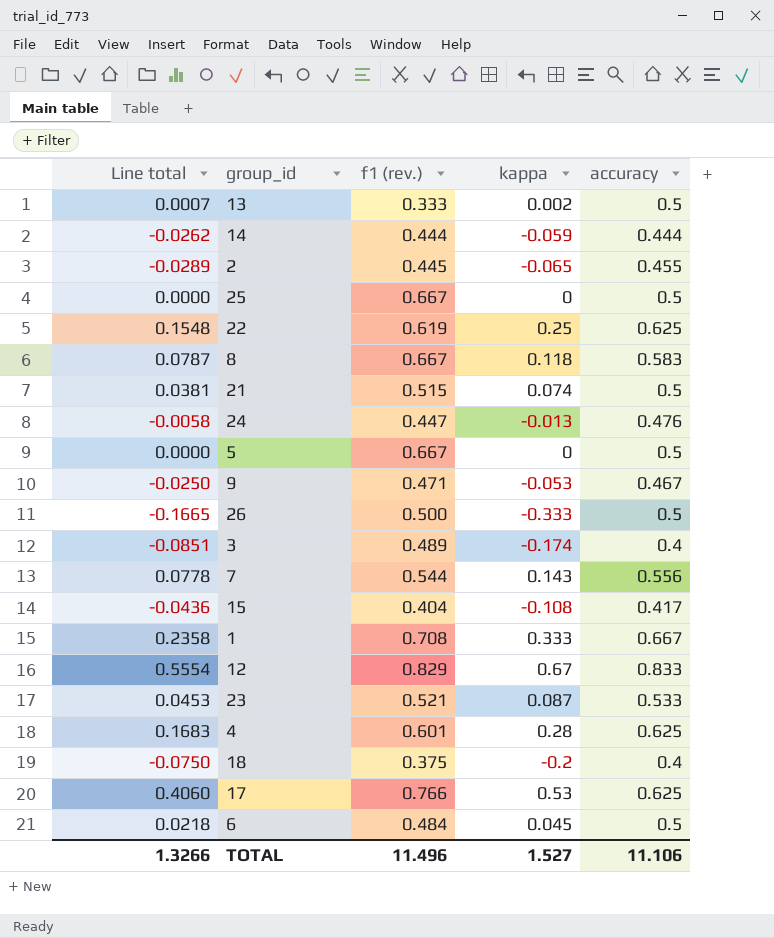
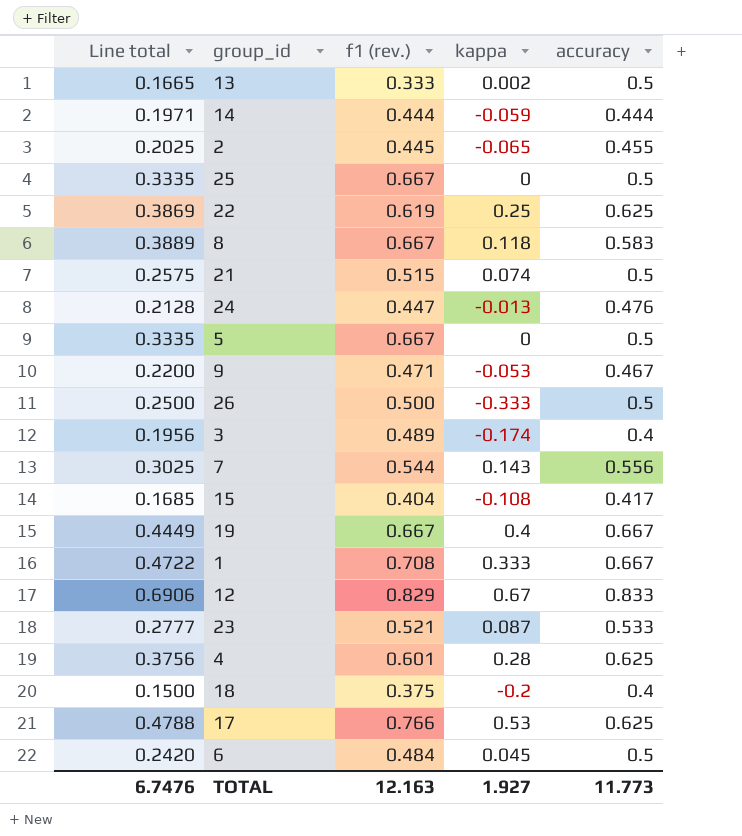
column Line total | formula: [f1 (rev.)] * [kappa] -> [f1 (rev.)] * [accuracy]
row 19: none -> 0.4449 | 0.667 | 0.4 | 0.667
TOTAL | Line total: 1.3266 -> 6.7476
TOTAL | f1 (rev.): 11.496 -> 12.163
TOTAL | kappa: 1.527 -> 1.927
TOTAL | accuracy: 11.106 -> 11.773

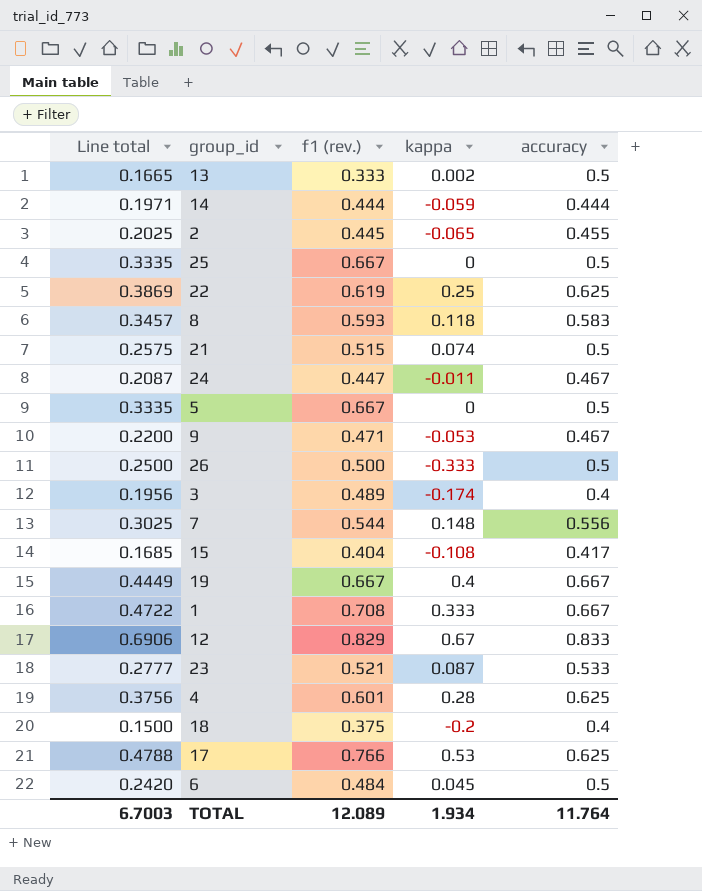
8 | Line total: 0.3889 -> 0.3457
8 | f1 (rev.): 0.667 -> 0.593
24 | Line total: 0.2128 -> 0.2087
24 | kappa: -0.013 -> -0.011
24 | accuracy: 0.476 -> 0.467
7 | kappa: 0.143 -> 0.148
TOTAL | Line total: 6.7476 -> 6.7003
TOTAL | f1 (rev.): 12.163 -> 12.089
TOTAL | kappa: 1.927 -> 1.934
TOTAL | accuracy: 11.773 -> 11.764

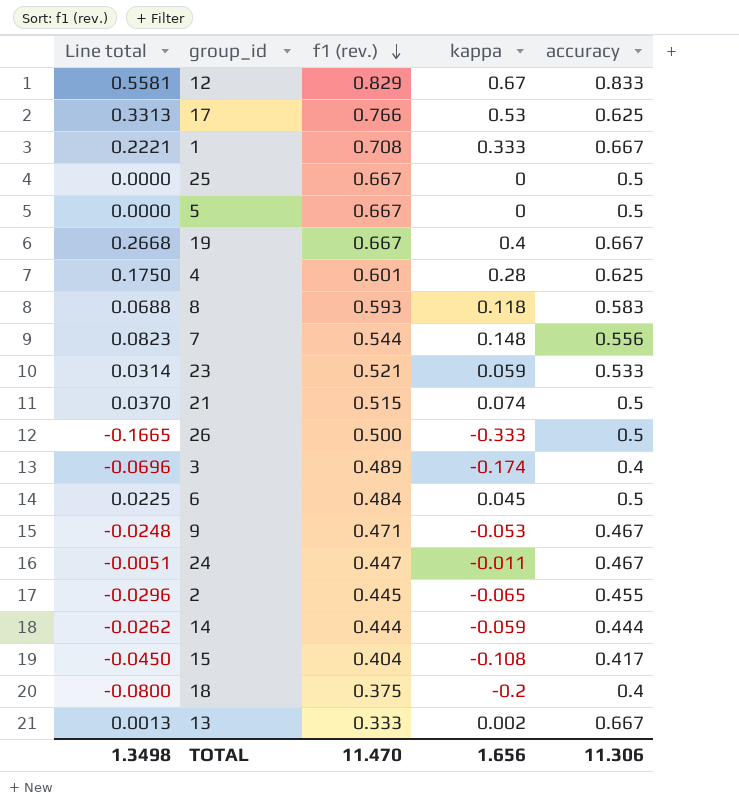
row order: none -> f1 (rev.) descending
column Line total | formula: [f1 (rev.)] * [accuracy] -> [kappa] * [accuracy]
row 22: 0.3869 | 0.619 | 0.25 | 0.625 -> none
23 | kappa: 0.087 -> 0.059
13 | accuracy: 0.5 -> 0.667
TOTAL | Line total: 6.7003 -> 1.3498
TOTAL | f1 (rev.): 12.089 -> 11.470
TOTAL | kappa: 1.934 -> 1.656
TOTAL | accuracy: 11.764 -> 11.306

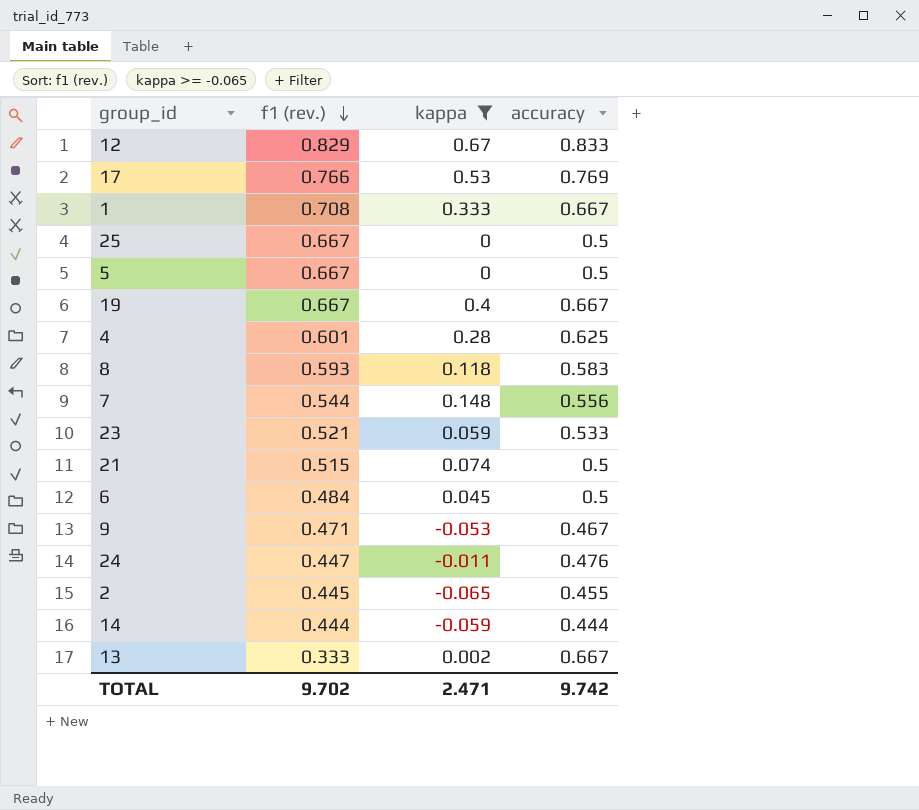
filter: none -> kappa >= -0.065
column Line total | formula: [kappa] * [accuracy] -> none
17 | accuracy: 0.625 -> 0.769
24 | accuracy: 0.467 -> 0.476
TOTAL | f1 (rev.): 11.470 -> 9.702
TOTAL | kappa: 1.656 -> 2.471
TOTAL | accuracy: 11.306 -> 9.742

